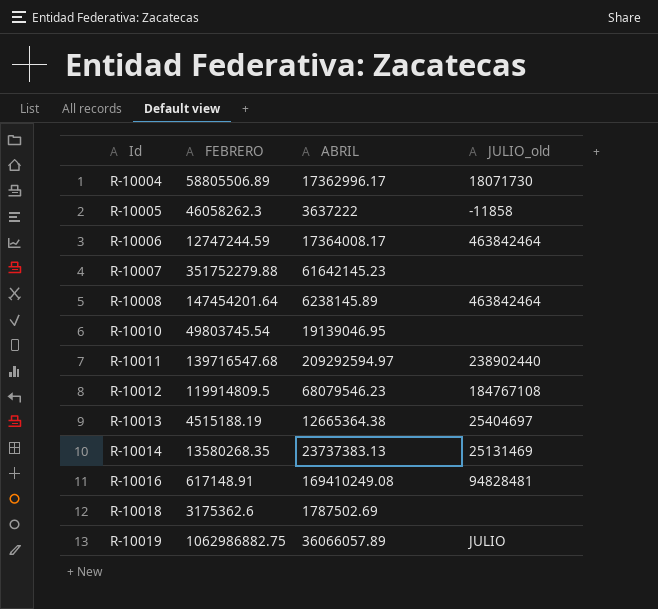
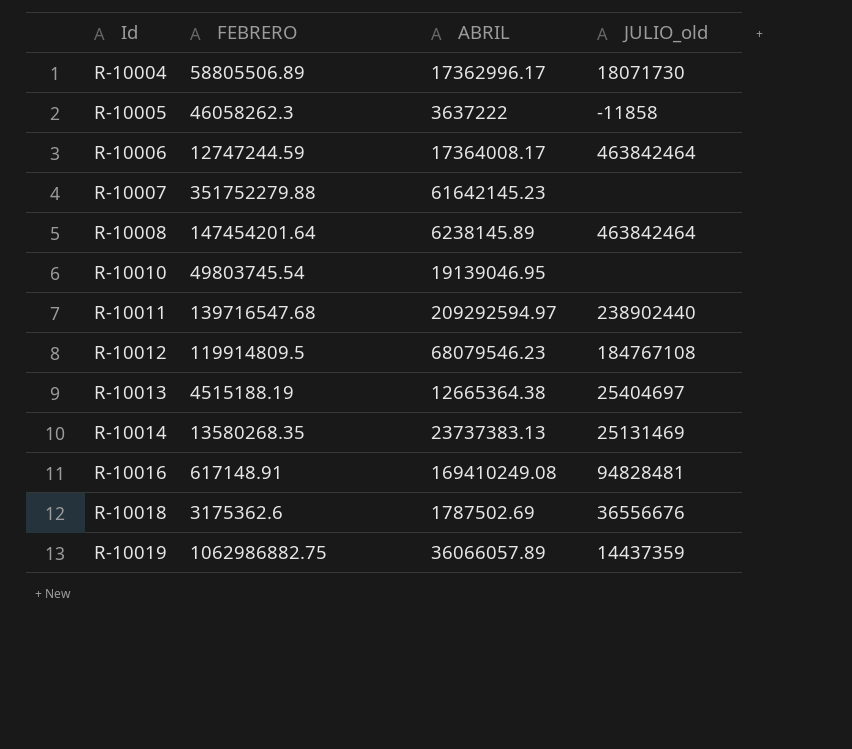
R-10018 | JULIO_old: none -> 36556676
R-10019 | JULIO_old: JULIO -> 14437359

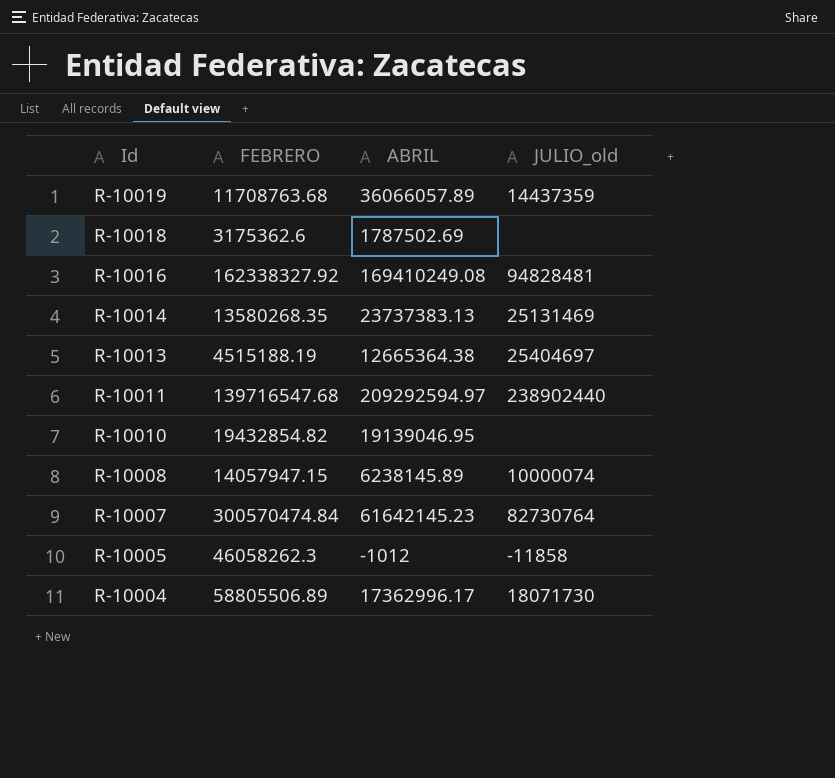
row order: Id ascending -> Id descending
row R-10006: 12747244.59 | 17364008.17 | 463842464 -> none
row R-10012: 119914809.5 | 68079546.23 | 184767108 -> none
R-10019 | FEBRERO: 1062986882.75 -> 11708763.68
R-10018 | JULIO_old: 36556676 -> none
R-10016 | FEBRERO: 617148.91 -> 162338327.92
R-10010 | FEBRERO: 49803745.54 -> 19432854.82
R-10008 | FEBRERO: 147454201.64 -> 14057947.15
R-10008 | JULIO_old: 463842464 -> 10000074
R-10007 | FEBRERO: 351752279.88 -> 300570474.84
R-10007 | JULIO_old: none -> 82730764
R-10005 | ABRIL: 3637222 -> -1012

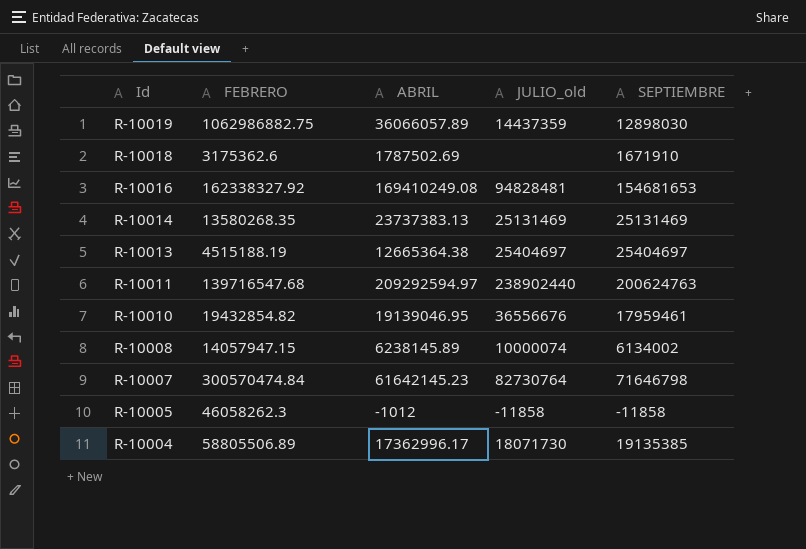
column SEPTIEMBRE | position: none -> 5
R-10019 | FEBRERO: 11708763.68 -> 1062986882.75
R-10010 | JULIO_old: none -> 36556676

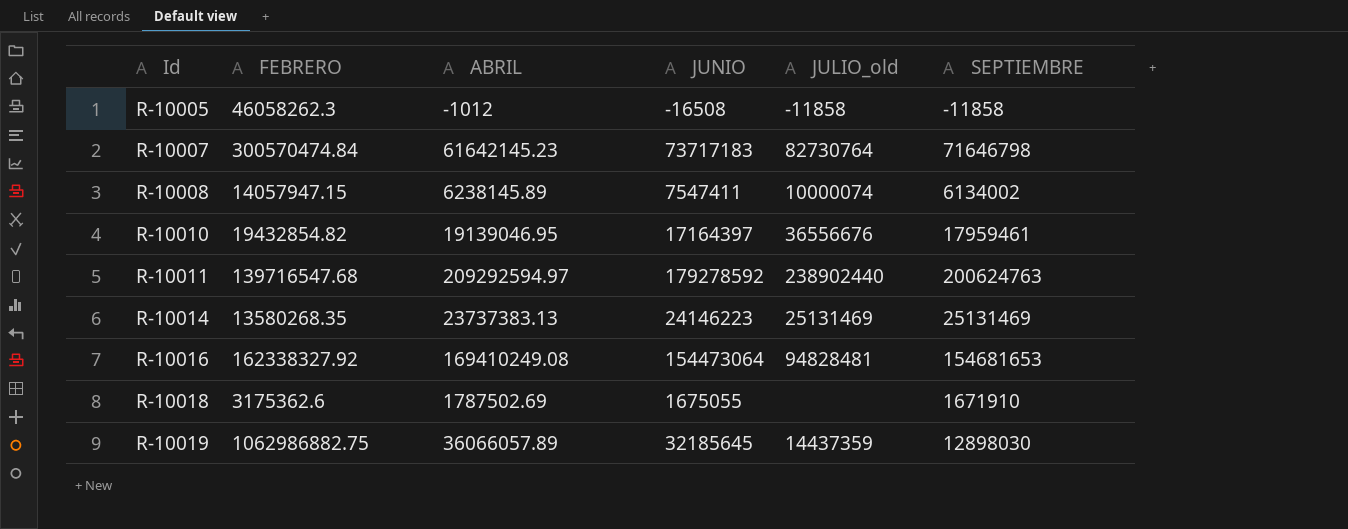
row order: Id descending -> Id ascending
column JUNIO | position: none -> 4
row R-10013: 4515188.19 | 12665364.38 | 25404697 | 25404697 -> none
row R-10004: 58805506.89 | 17362996.17 | 18071730 | 19135385 -> none

